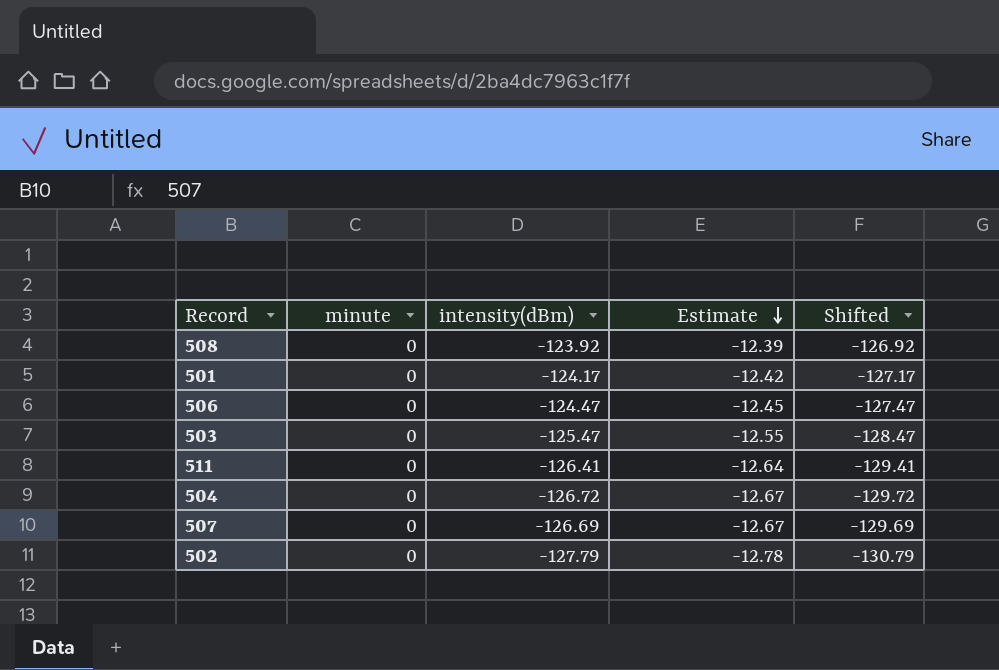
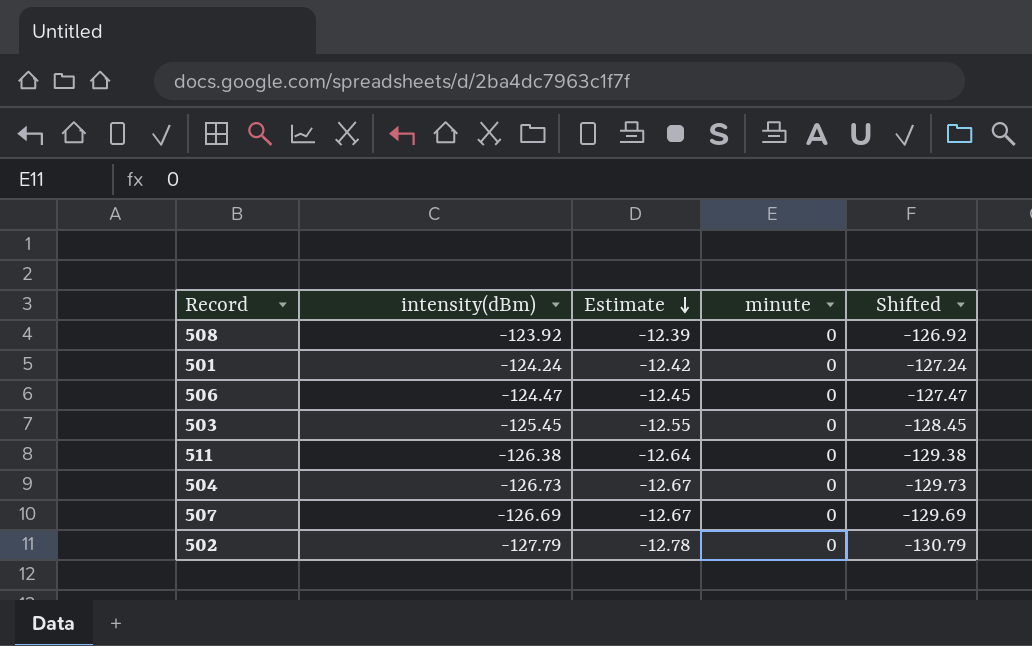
column minute | position: 2 -> 4
501 | intensity(dBm): -124.17 -> -124.24
501 | Shifted: -127.17 -> -127.24
503 | intensity(dBm): -125.47 -> -125.45
503 | Shifted: -128.47 -> -128.45
511 | intensity(dBm): -126.41 -> -126.38
511 | Shifted: -129.41 -> -129.38
504 | intensity(dBm): -126.72 -> -126.73
504 | Shifted: -129.72 -> -129.73

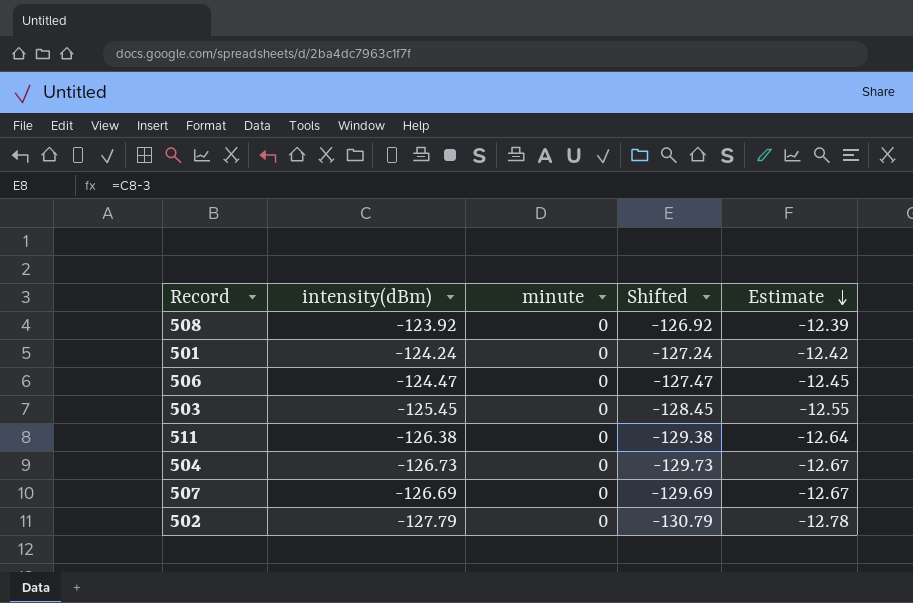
column Estimate | position: 3 -> 5

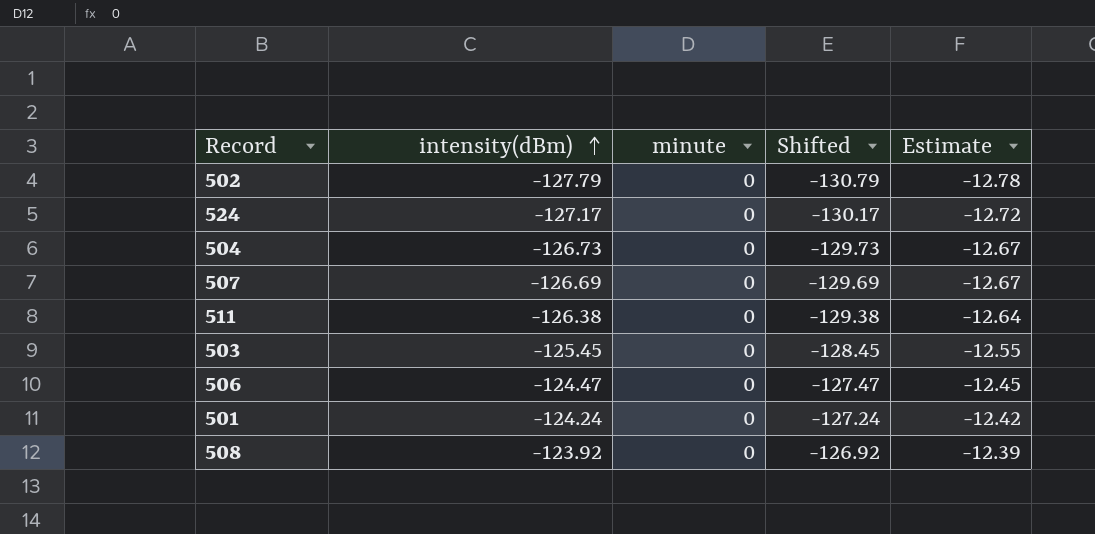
row order: Estimate descending -> intensity(dBm) ascending
row 524: none -> -127.17 | 0 | -130.17 | -12.72

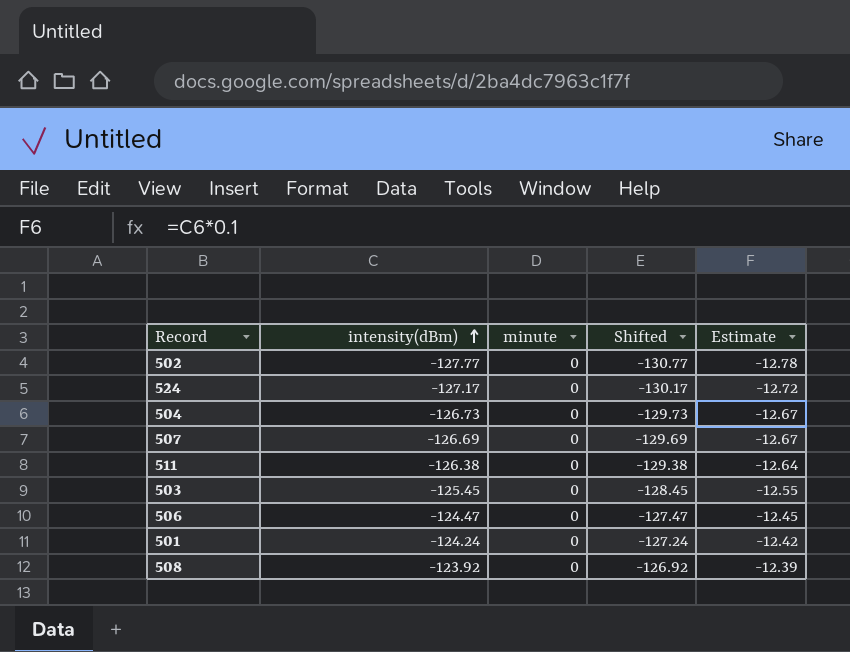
502 | intensity(dBm): -127.79 -> -127.77
502 | Shifted: -130.79 -> -130.77

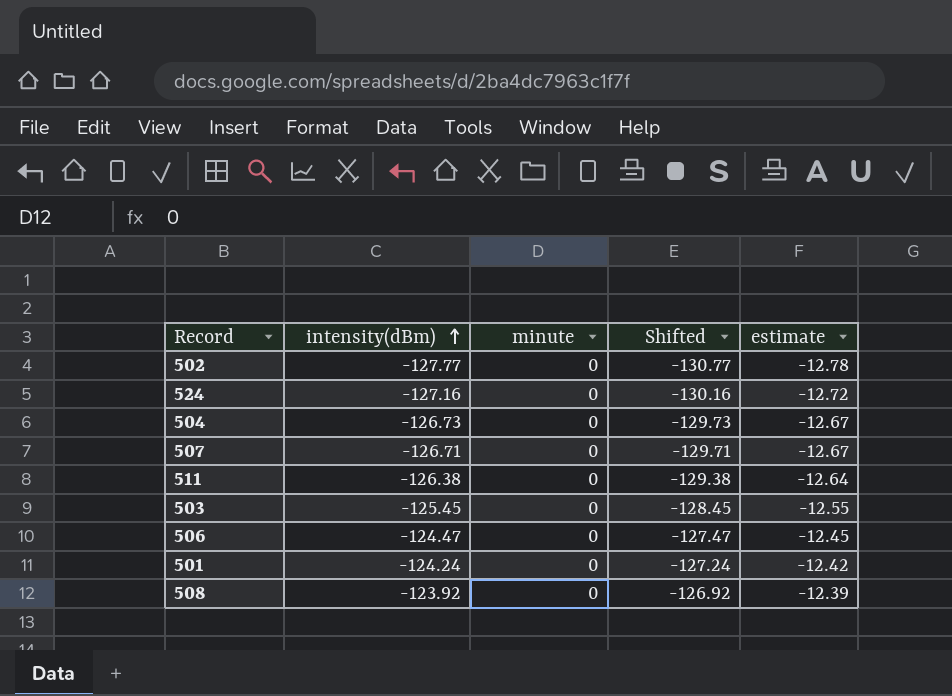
column name: Estimate -> estimate
524 | intensity(dBm): -127.17 -> -127.16
524 | Shifted: -130.17 -> -130.16
507 | intensity(dBm): -126.69 -> -126.71
507 | Shifted: -129.69 -> -129.71

